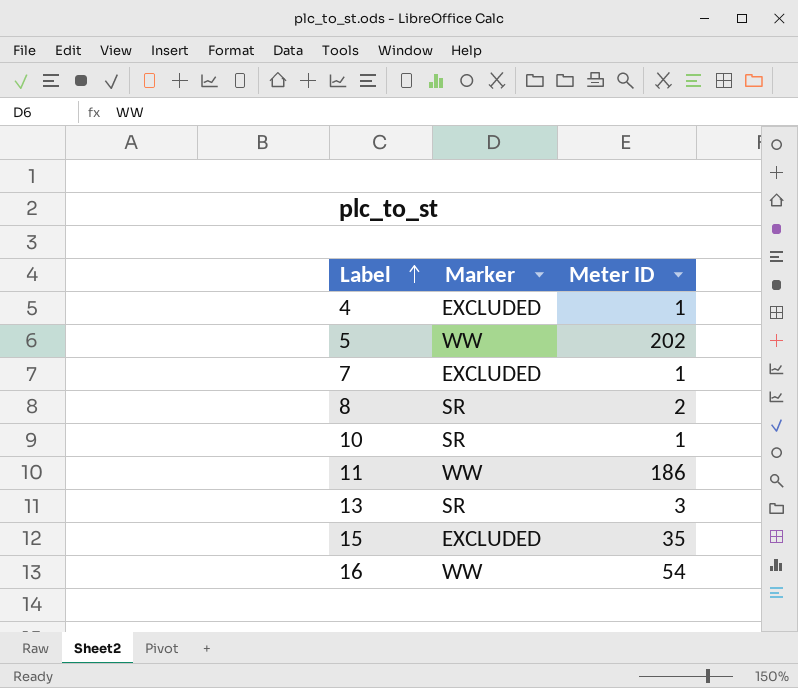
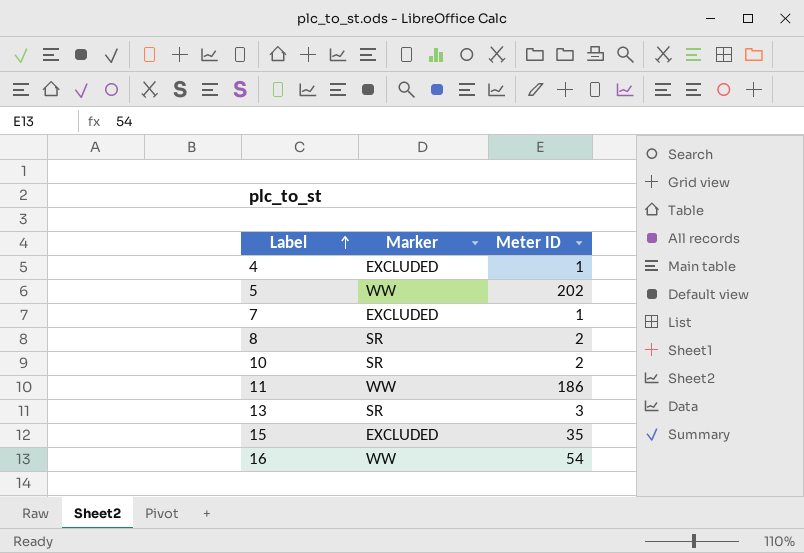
10 | Meter ID: 1 -> 2

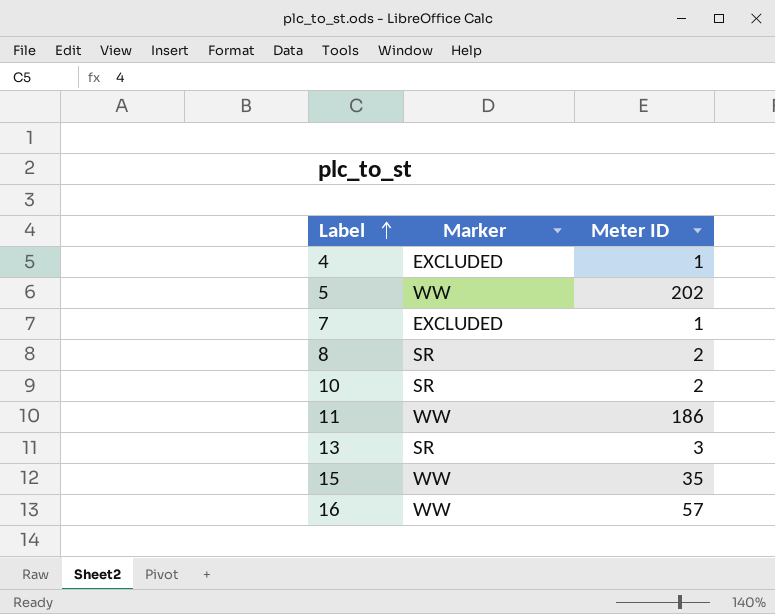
15 | Marker: EXCLUDED -> WW
16 | Meter ID: 54 -> 57

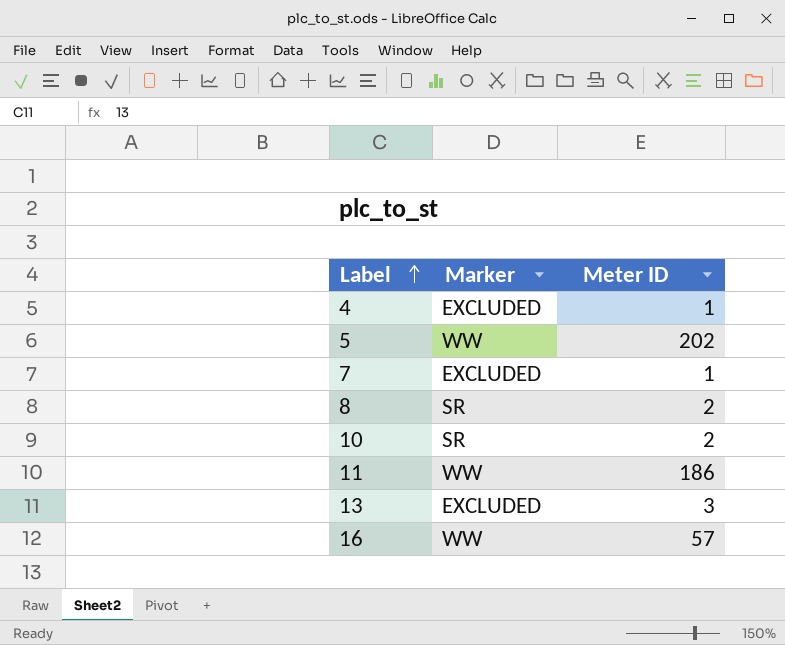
row 15: WW | 35 -> none
13 | Marker: SR -> EXCLUDED

